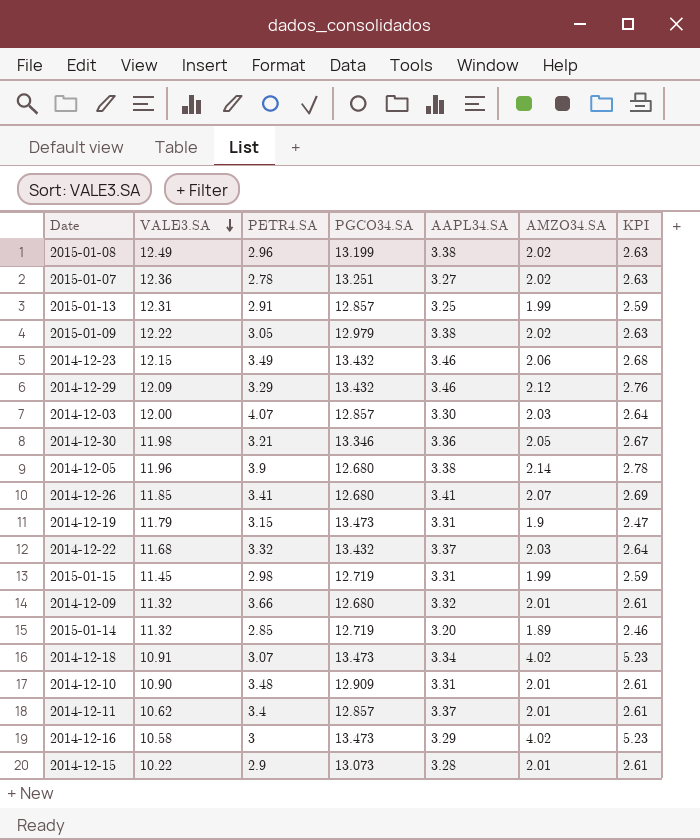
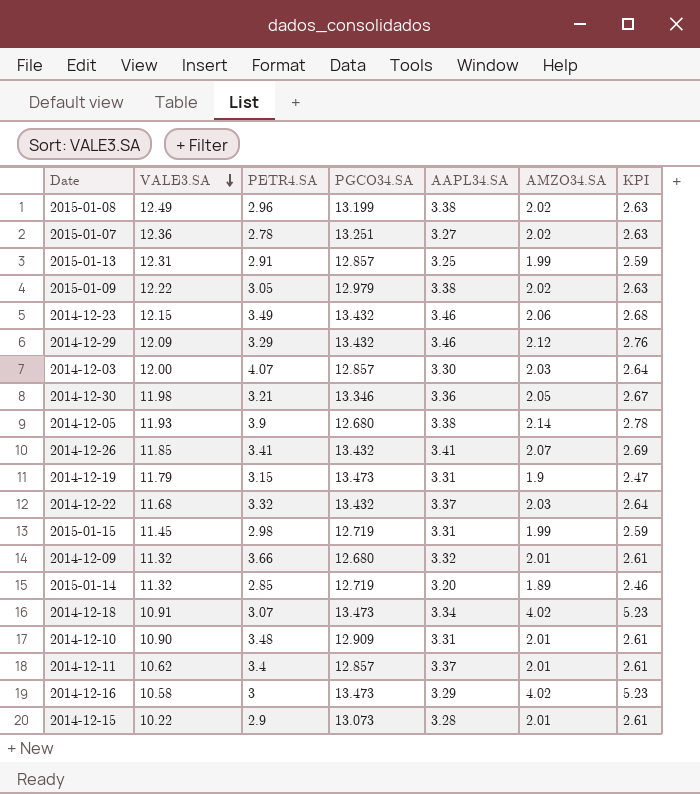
2014-12-05 | VALE3.SA: 11.96 -> 11.93
2014-12-26 | PGCO34.SA: 12.680 -> 13.432

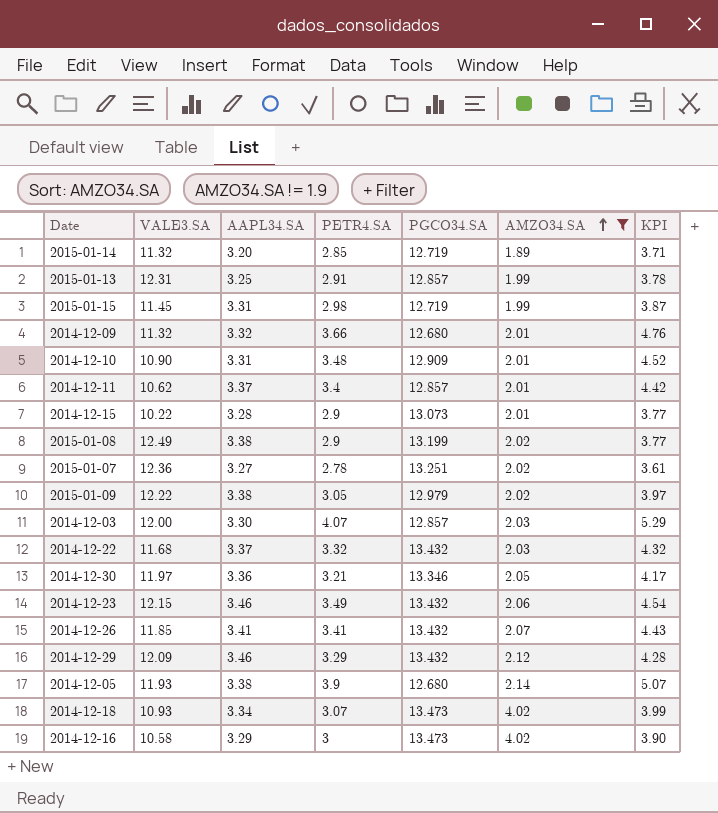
filter: none -> AMZO34.SA != 1.9
row order: VALE3.SA descending -> AMZO34.SA ascending
column AAPL34.SA | position: 5 -> 3
column KPI | formula: [AMZO34.SA] * 1.3 -> [PETR4.SA] * 1.3
2015-01-08 | PETR4.SA: 2.96 -> 2.9
2014-12-30 | VALE3.SA: 11.98 -> 11.97
2014-12-18 | VALE3.SA: 10.91 -> 10.93

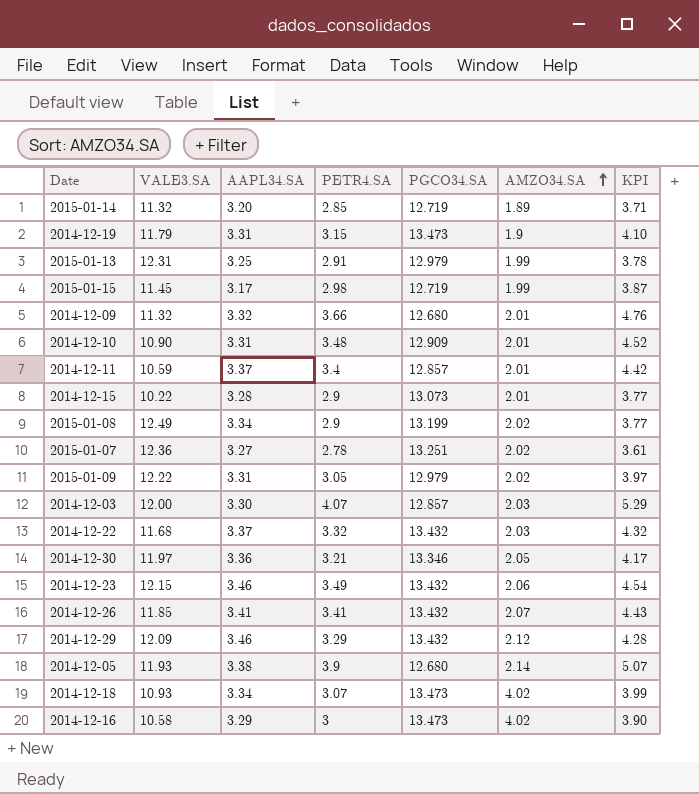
filter: AMZO34.SA != 1.9 -> none
2015-01-13 | PGCO34.SA: 12.857 -> 12.979
2015-01-15 | AAPL34.SA: 3.31 -> 3.17
2014-12-11 | VALE3.SA: 10.62 -> 10.59
2015-01-08 | AAPL34.SA: 3.38 -> 3.34
2015-01-09 | AAPL34.SA: 3.38 -> 3.31

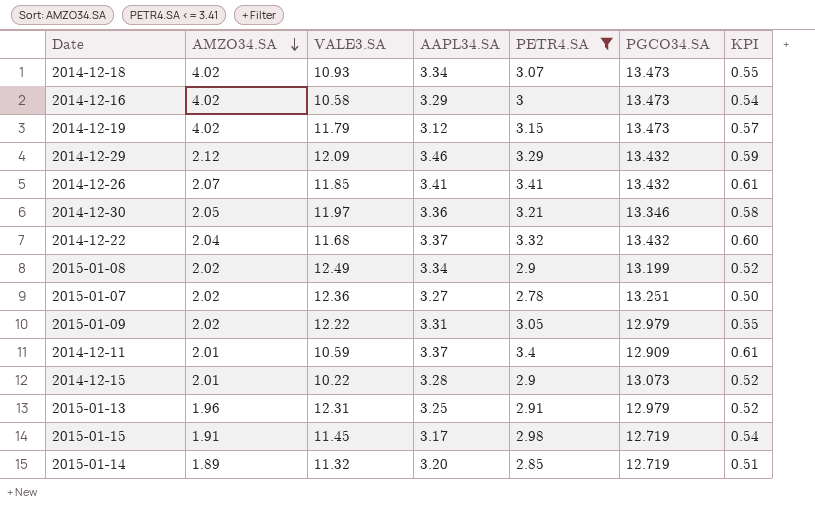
filter: none -> PETR4.SA <= 3.41
row order: AMZO34.SA ascending -> AMZO34.SA descending
column AMZO34.SA | position: 6 -> 2
column KPI | formula: [PETR4.SA] * 1.3 -> [PETR4.SA] * 0.18
2014-12-19 | AMZO34.SA: 1.9 -> 4.02
2014-12-19 | AAPL34.SA: 3.31 -> 3.12
2014-12-22 | AMZO34.SA: 2.03 -> 2.04
2014-12-11 | PGCO34.SA: 12.857 -> 12.909
2015-01-13 | AMZO34.SA: 1.99 -> 1.96
2015-01-15 | AMZO34.SA: 1.99 -> 1.91

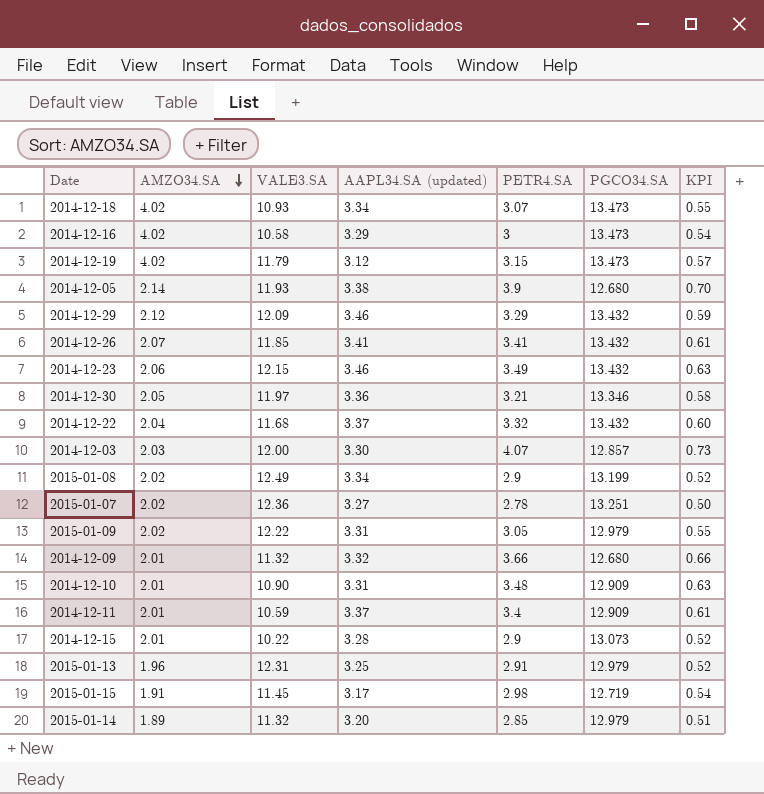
filter: PETR4.SA <= 3.41 -> none
column name: AAPL34.SA -> AAPL34.SA (updated)
2015-01-14 | PGCO34.SA: 12.719 -> 12.979

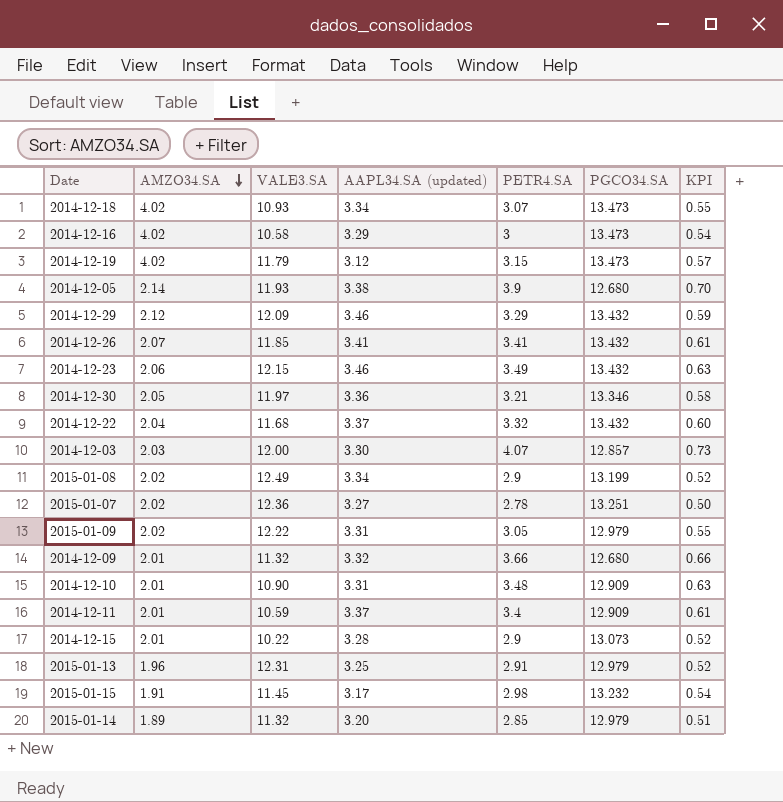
2015-01-15 | PGCO34.SA: 12.719 -> 13.232

